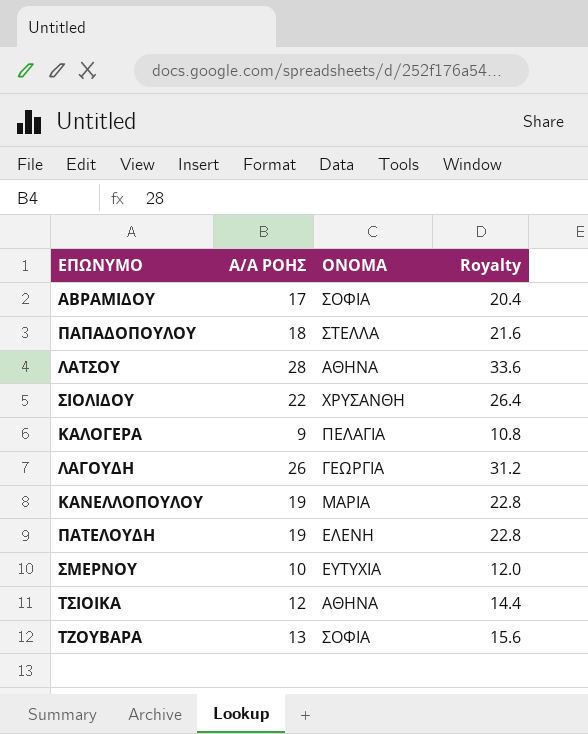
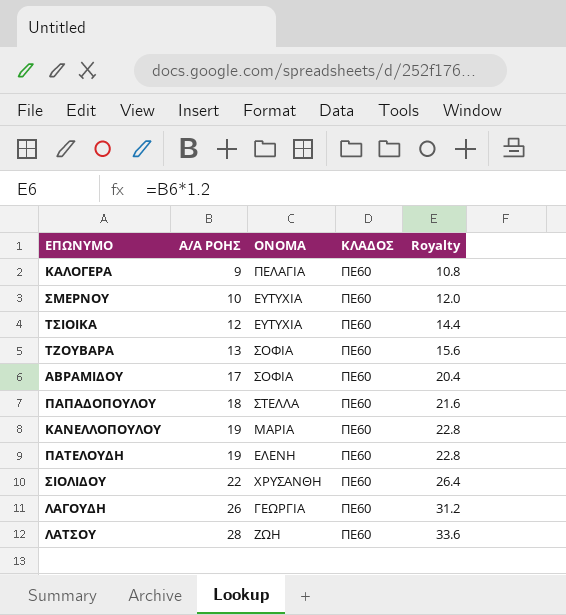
row order: none -> Α/Α ΡΟΗΣ ascending
column ΚΛΑΔΟΣ | position: none -> 4
ΤΣΙΟΙΚΑ | ΟΝΟΜΑ: ΑΘΗΝΑ -> ΕΥΤΥΧΙΑ
ΛΑΤΣΟΥ | ΟΝΟΜΑ: ΑΘΗΝΑ -> ΖΩΗ

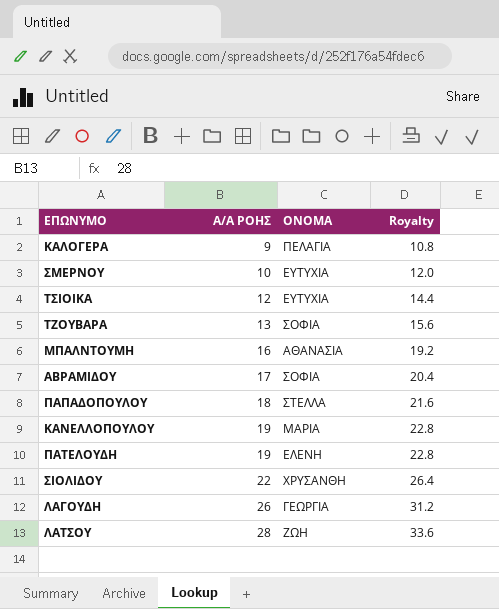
column ΚΛΑΔΟΣ | position: 4 -> none
row ΜΠΑΛΝΤΟΥΜΗ: none -> 16 | ΑΘΑΝΑΣΙΑ | 19.2

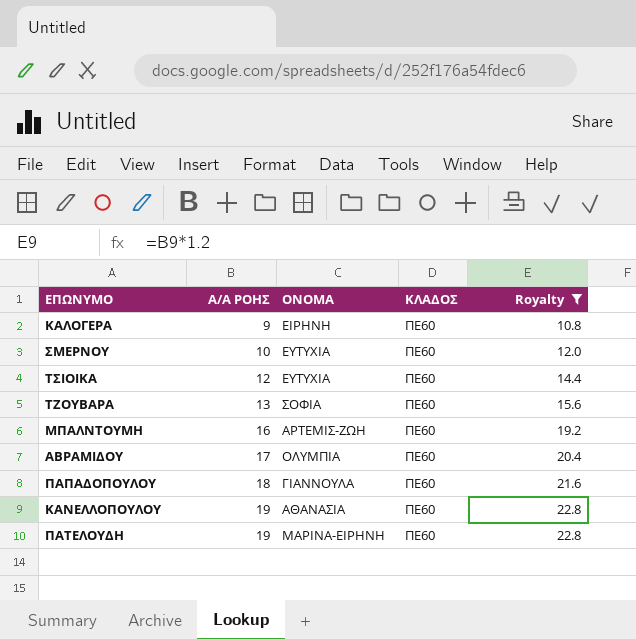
filter: none -> Royalty <= 22.8
column ΚΛΑΔΟΣ | position: none -> 4
ΚΑΛΟΓΕΡΑ | ΟΝΟΜΑ: ΠΕΛΑΓΙΑ -> ΕΙΡΗΝΗ
ΜΠΑΛΝΤΟΥΜΗ | ΟΝΟΜΑ: ΑΘΑΝΑΣΙΑ -> ΑΡΤΕΜΙΣ-ΖΩΗ
ΑΒΡΑΜΙΔΟΥ | ΟΝΟΜΑ: ΣΟΦΙΑ -> ΟΛΥΜΠΙΑ
ΠΑΠΑΔΟΠΟΥΛΟΥ | ΟΝΟΜΑ: ΣΤΕΛΛΑ -> ΓΙΑΝΝΟΥΛΑ
ΚΑΝΕΛΛΟΠΟΥΛΟΥ | ΟΝΟΜΑ: ΜΑΡΙΑ -> ΑΘΑΝΑΣΙΑ
ΠΑΤΕΛΟΥΔΗ | ΟΝΟΜΑ: ΕΛΕΝΗ -> ΜΑΡΙΝΑ-ΕΙΡΗΝΗ

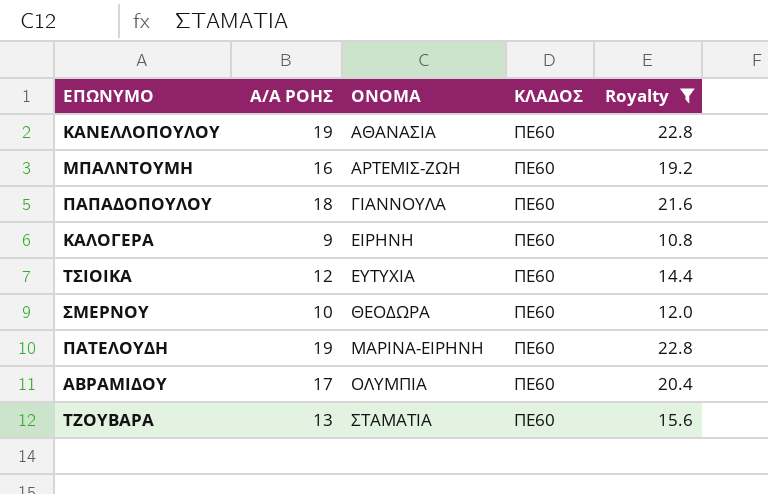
row order: Α/Α ΡΟΗΣ ascending -> ΟΝΟΜΑ ascending
ΣΜΕΡΝΟΥ | ΟΝΟΜΑ: ΕΥΤΥΧΙΑ -> ΘΕΟΔΩΡΑ
ΤΖΟΥΒΑΡΑ | ΟΝΟΜΑ: ΣΟΦΙΑ -> ΣΤΑΜΑΤΙΑ

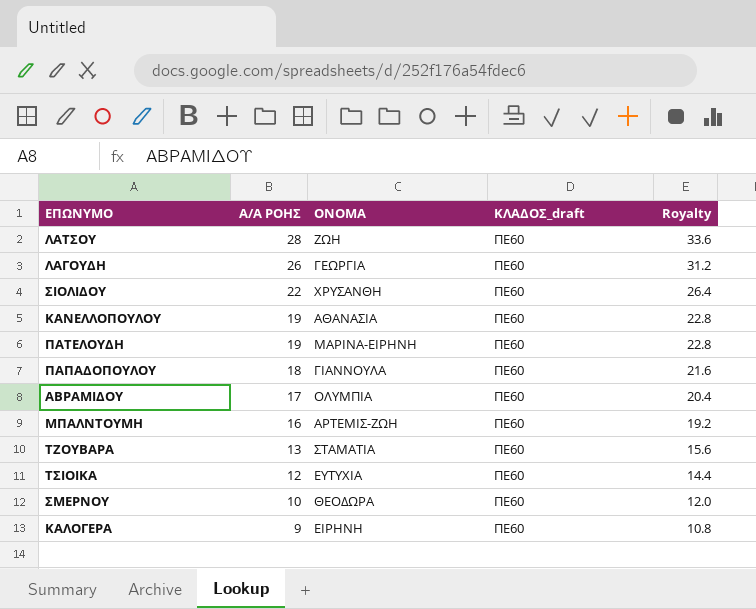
filter: Royalty <= 22.8 -> none
row order: ΟΝΟΜΑ ascending -> Α/Α ΡΟΗΣ descending
column name: ΚΛΑΔΟΣ -> ΚΛΑΔΟΣ_draft

